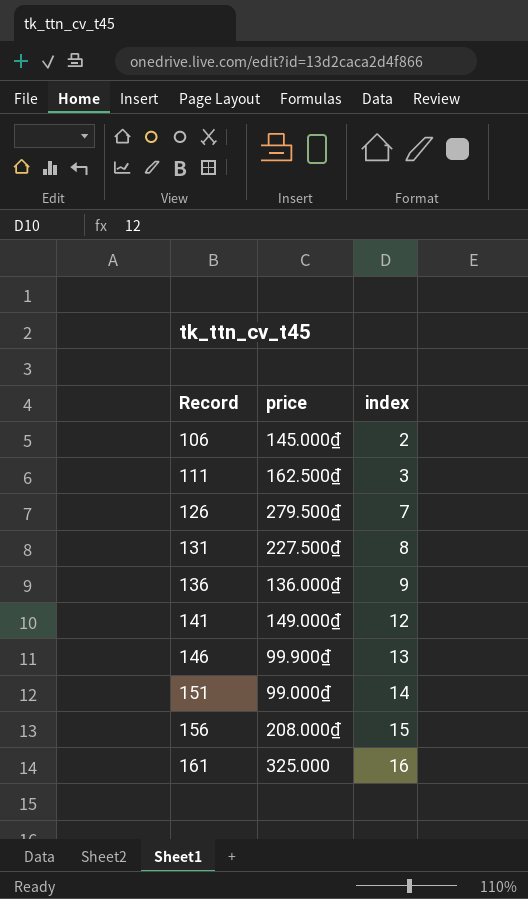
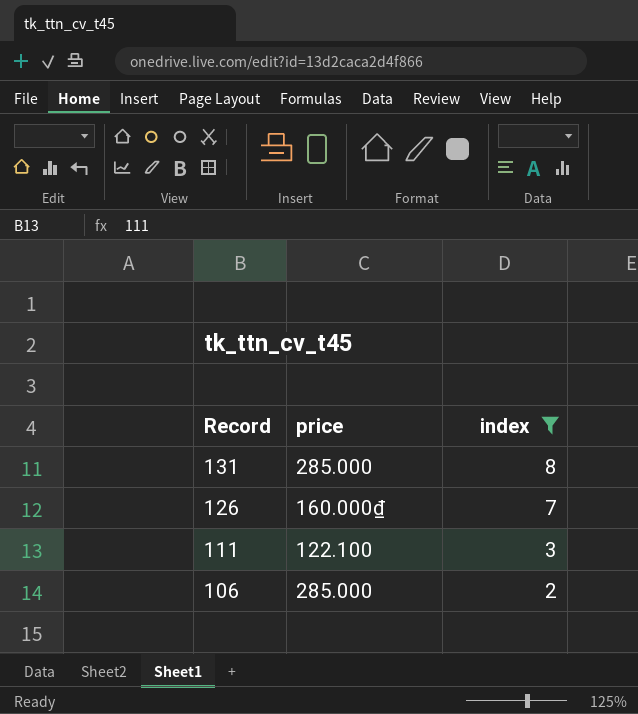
filter: none -> index <= 8
row order: Record ascending -> Record descending
131 | price: 227.500₫ -> 285.000
126 | price: 279.500₫ -> 160.000₫
111 | price: 162.500₫ -> 122.100
106 | price: 145.000₫ -> 285.000

